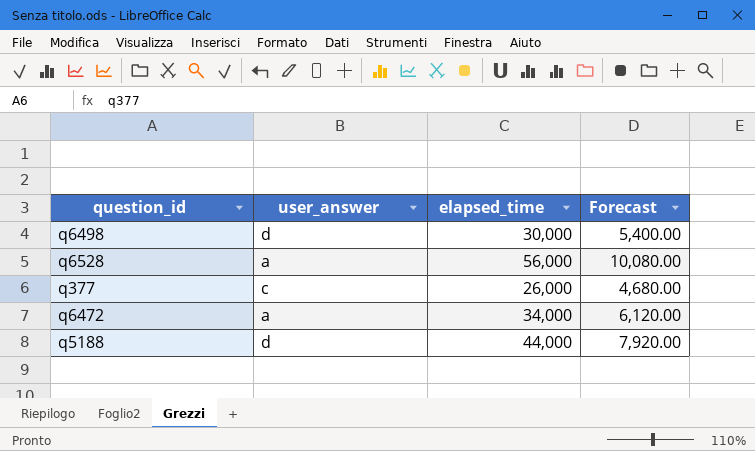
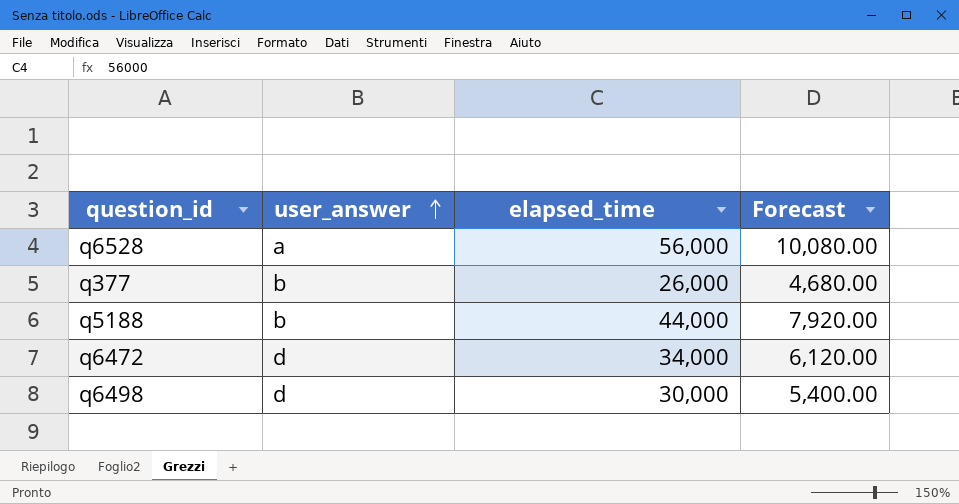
row order: none -> user_answer ascending
q377 | user_answer: c -> b
q5188 | user_answer: d -> b
q6472 | user_answer: a -> d

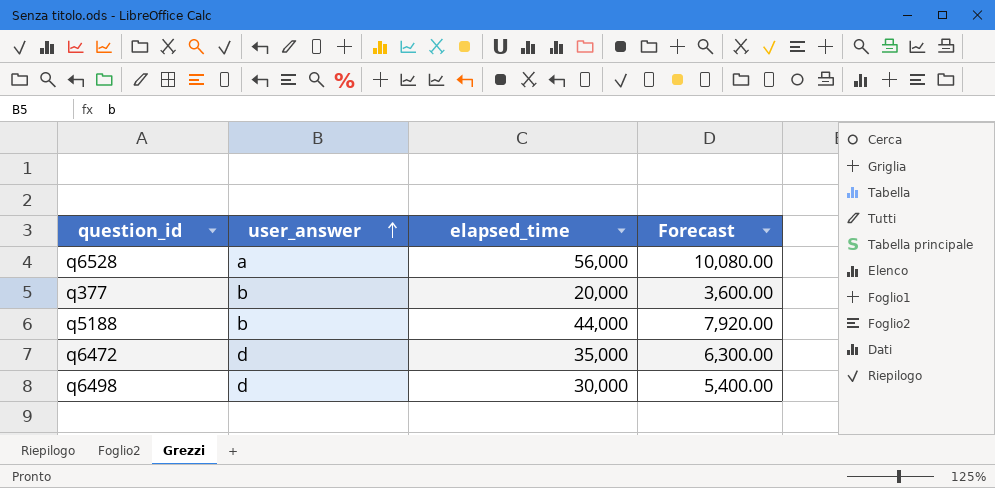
q377 | elapsed_time: 26,000 -> 20,000
q377 | Forecast: 4,680.00 -> 3,600.00
q6472 | elapsed_time: 34,000 -> 35,000
q6472 | Forecast: 6,120.00 -> 6,300.00

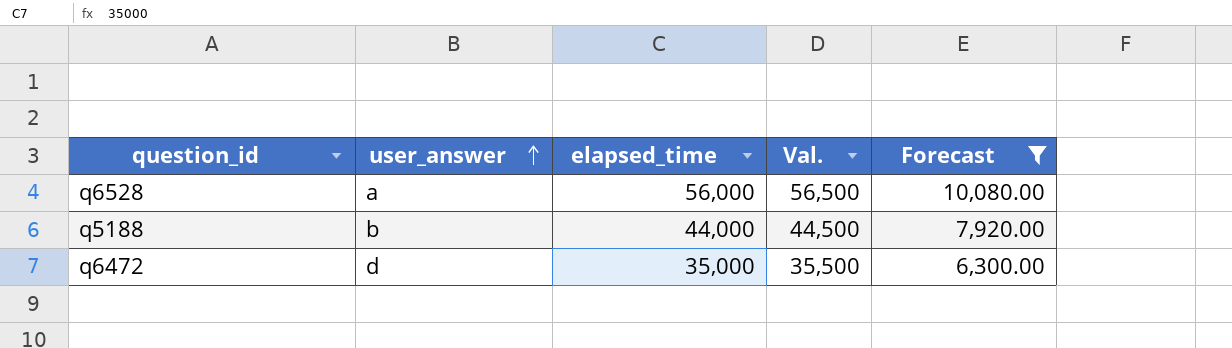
filter: none -> Forecast >= 6,300.00
column Val. | formula: none -> [elapsed_time] + 500

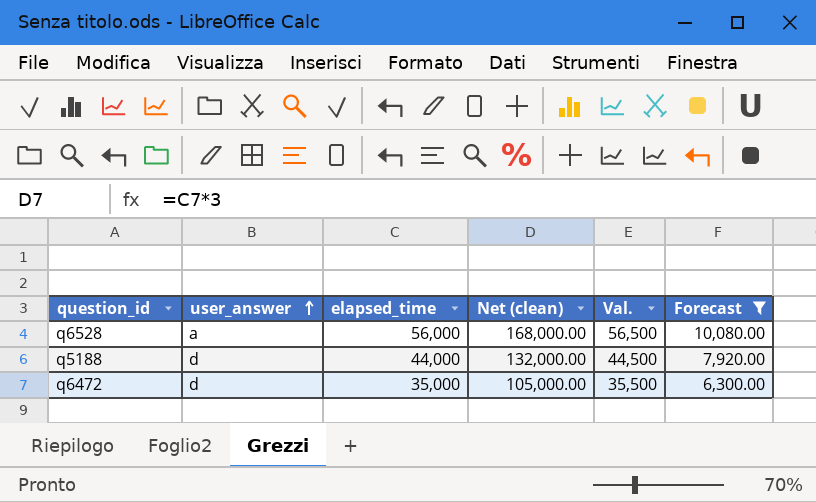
column Net (clean) | formula: none -> [elapsed_time] * 3
q5188 | user_answer: b -> d

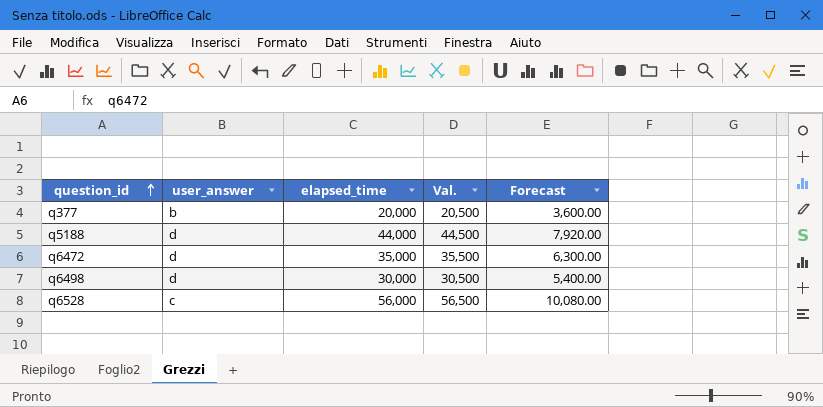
filter: Forecast >= 6,300.00 -> none
row order: user_answer ascending -> question_id ascending
column Net (clean) | formula: [elapsed_time] * 3 -> none
q6528 | user_answer: a -> c

